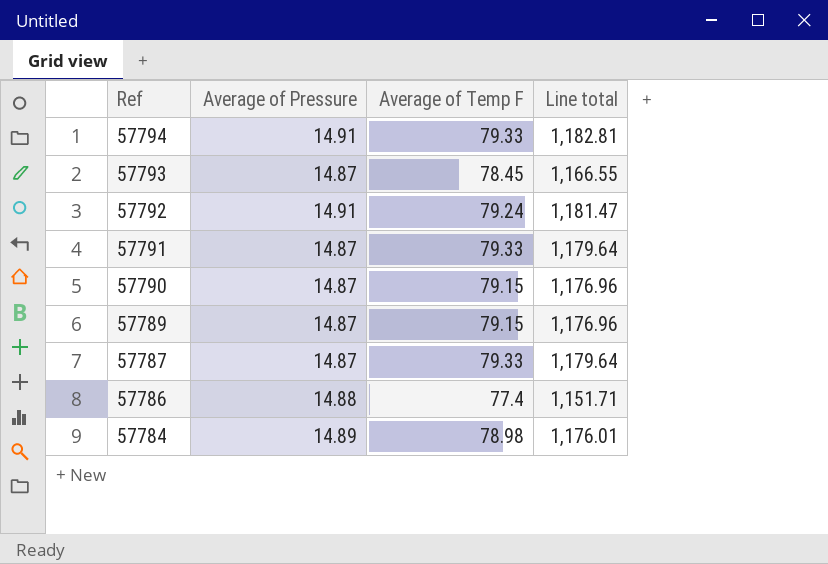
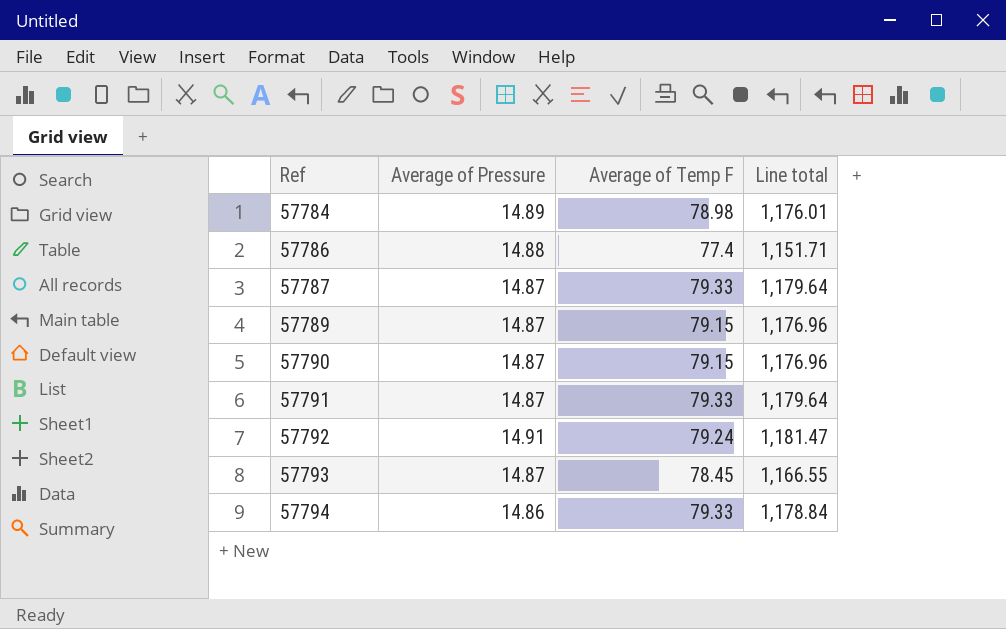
row order: Ref descending -> Ref ascending
57794 | Average of Pressure: 14.91 -> 14.86
57794 | Line total: 1,182.81 -> 1,178.84

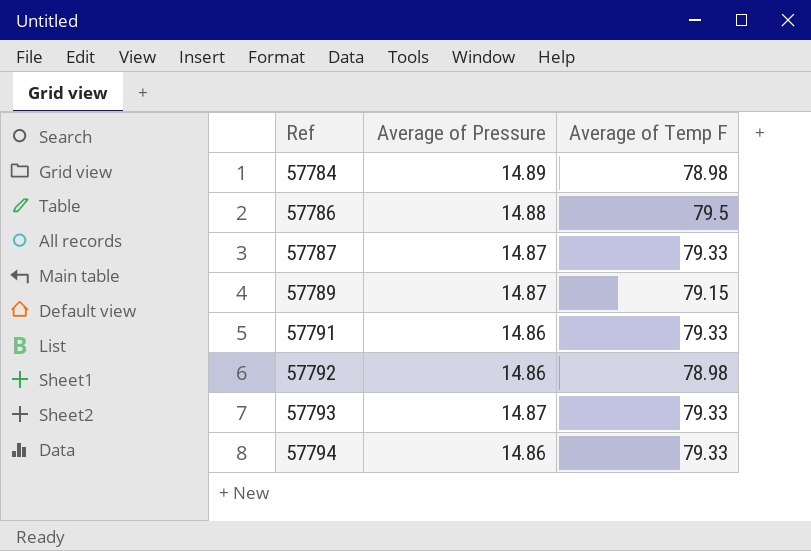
column Line total | formula: [Average of Pressure] * [Average of Temp F] -> none
row 57790: 14.87 | 79.15 | 1,176.96 -> none
57786 | Average of Temp F: 77.4 -> 79.5
57791 | Average of Pressure: 14.87 -> 14.86
57792 | Average of Pressure: 14.91 -> 14.86
57792 | Average of Temp F: 79.24 -> 78.98
57793 | Average of Temp F: 78.45 -> 79.33

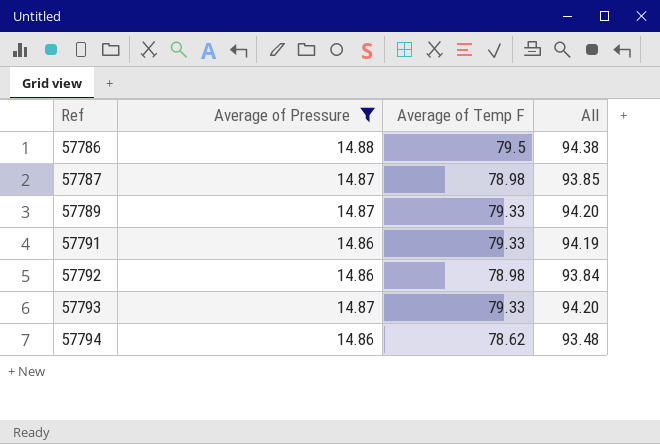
filter: none -> Average of Pressure != 14.89
column All | formula: none -> [Average of Pressure] + [Average of Temp F]
57787 | Average of Temp F: 79.33 -> 78.98
57789 | Average of Temp F: 79.15 -> 79.33
57794 | Average of Temp F: 79.33 -> 78.62

